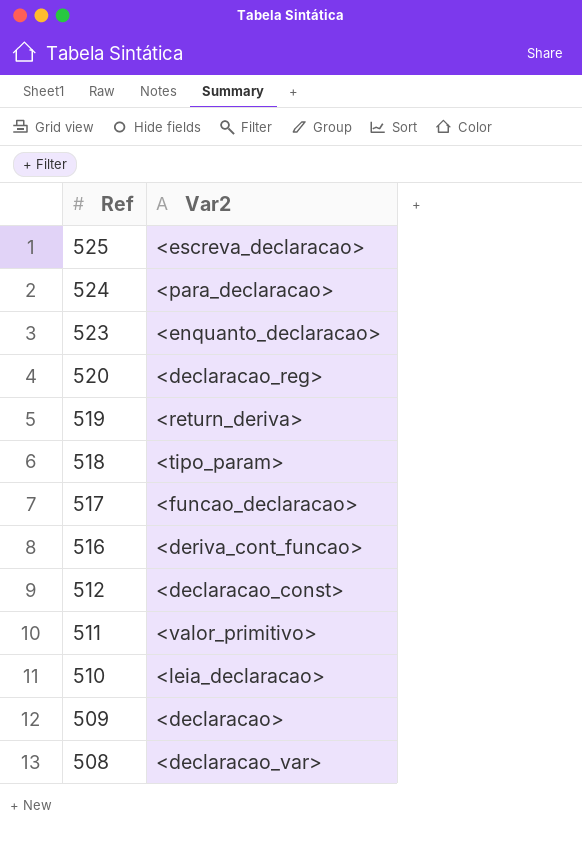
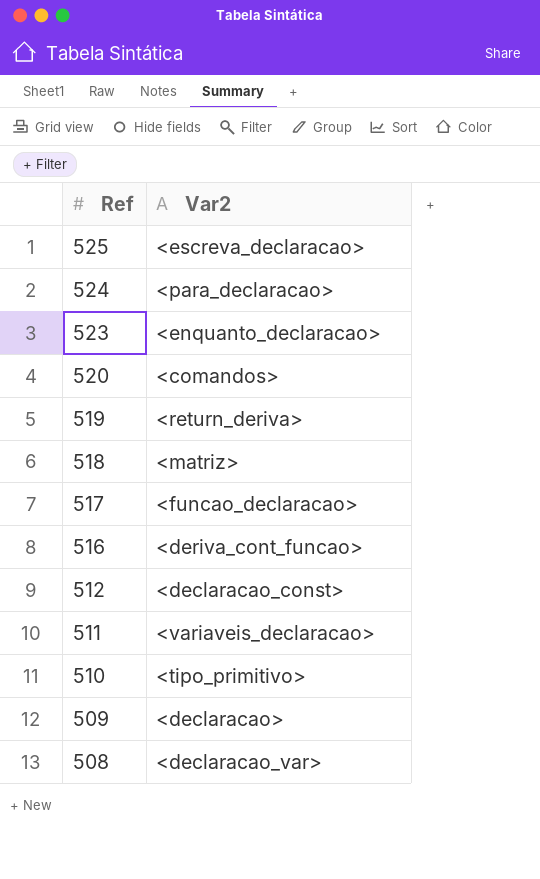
520 | Var2: <declaracao_reg> -> <comandos>
518 | Var2: <tipo_param> -> <matriz>
511 | Var2: <valor_primitivo> -> <variaveis_declaracao>
510 | Var2: <leia_declaracao> -> <tipo_primitivo>

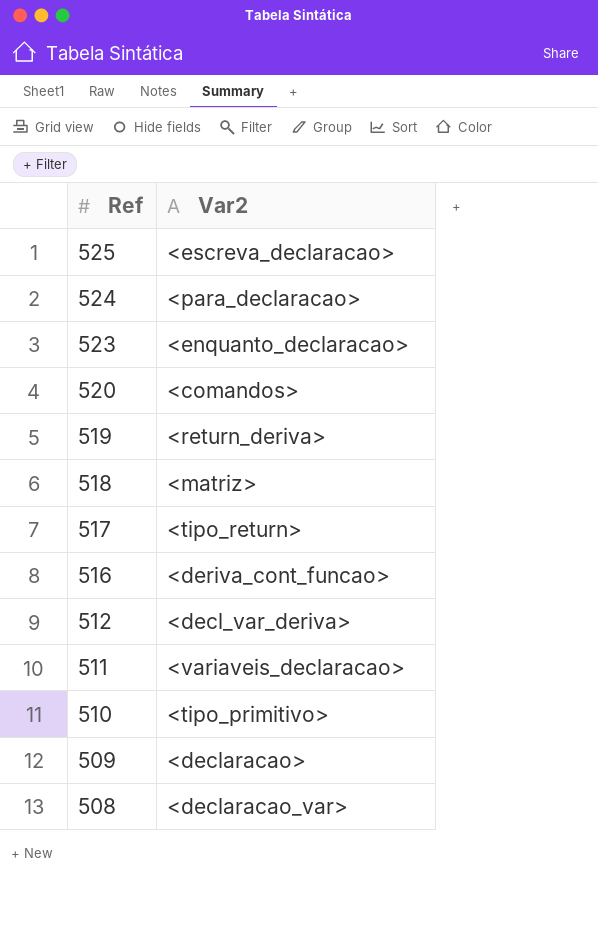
517 | Var2: <funcao_declaracao> -> <tipo_return>
512 | Var2: <declaracao_const> -> <decl_var_deriva>

